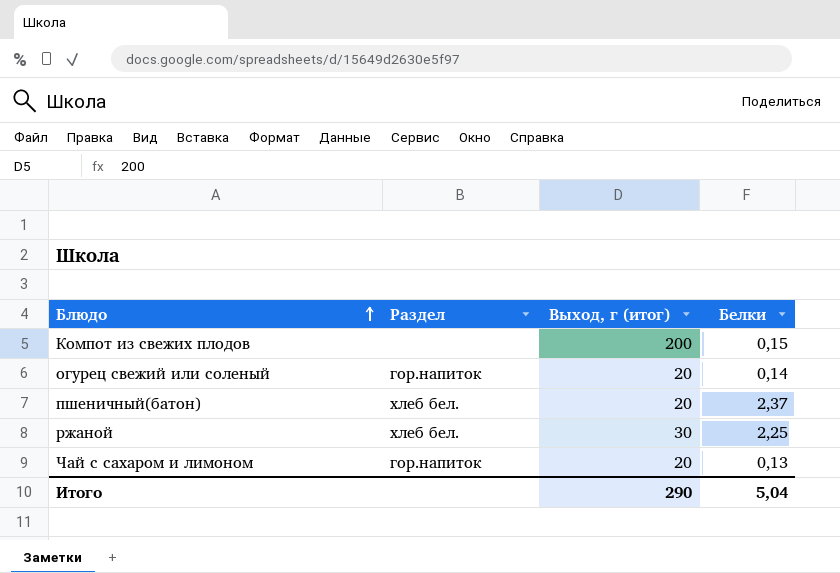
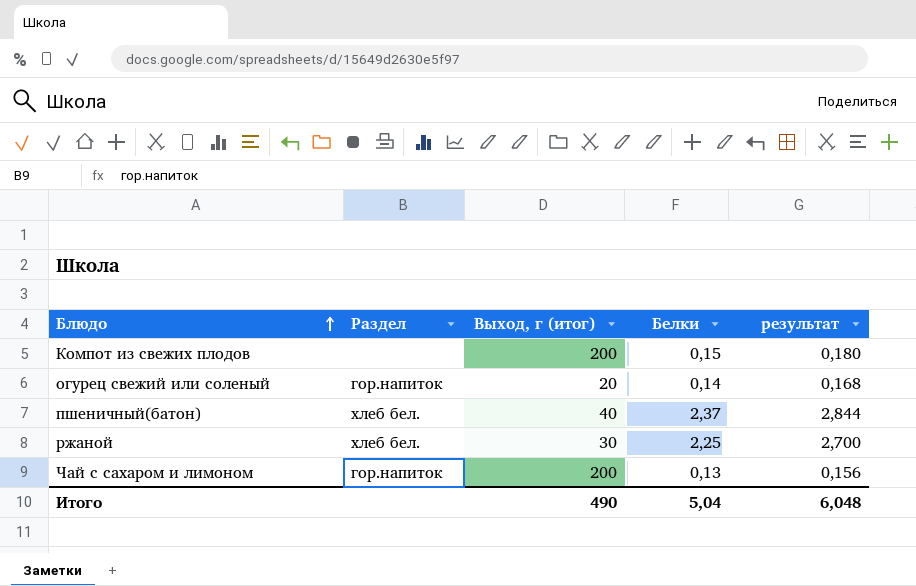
column результат | formula: none -> [Белки] * 1,2
пшеничный(батон) | Выход, г (итог): 20 -> 40
Чай с сахаром и лимоном | Выход, г (итог): 20 -> 200
Итого | Выход, г (итог): 290 -> 490

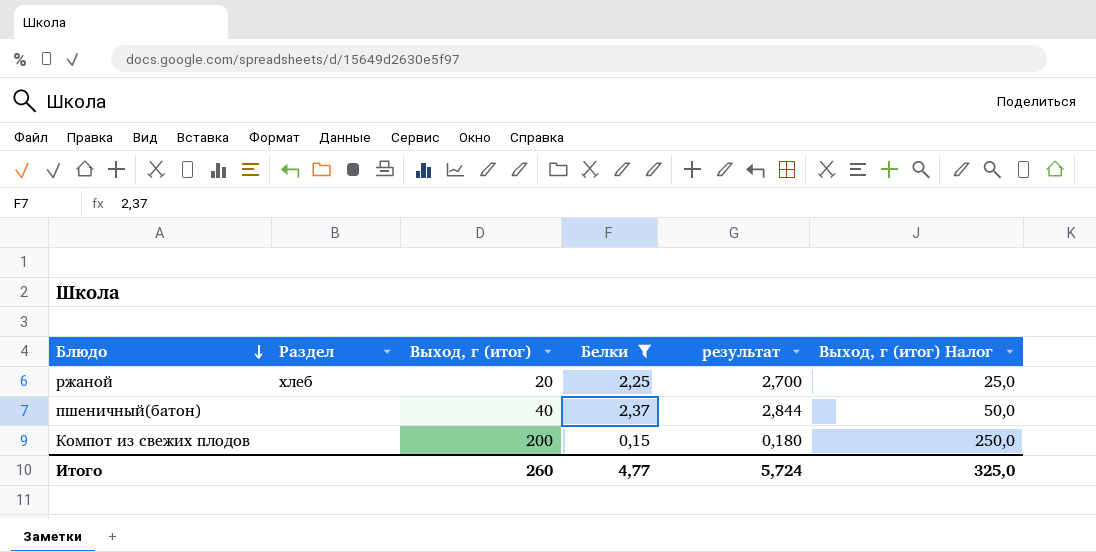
filter: none -> Белки >= 0,15
row order: Блюдо ascending -> Блюдо descending
column Выход, г (итог) Налог | formula: none -> [Выход, г (итог)] * 1,25
ржаной | Раздел: хлеб бел. -> хлеб
ржаной | Выход, г (итог): 30 -> 20
пшеничный(батон) | Раздел: хлеб бел. -> none
Итого | Выход, г (итог): 490 -> 260
Итого | Белки: 5,04 -> 4,77
Итого | результат: 6,048 -> 5,724

